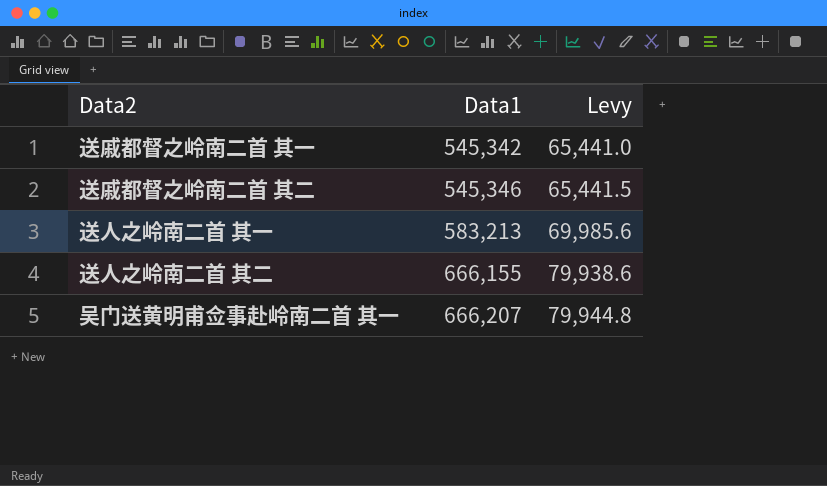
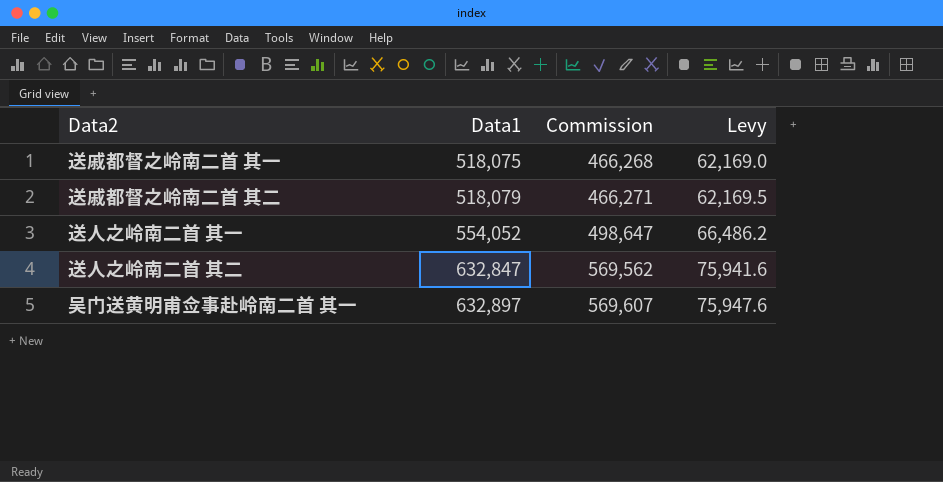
column Commission | formula: none -> [Data1] * 0.9
送戚都督之岭南二首 其一 | Data1: 545,342 -> 518,075
送戚都督之岭南二首 其一 | Levy: 65,441.0 -> 62,169.0
送戚都督之岭南二首 其二 | Data1: 545,346 -> 518,079
送戚都督之岭南二首 其二 | Levy: 65,441.5 -> 62,169.5
送人之岭南二首 其一 | Data1: 583,213 -> 554,052
送人之岭南二首 其一 | Levy: 69,985.6 -> 66,486.2
送人之岭南二首 其二 | Data1: 666,155 -> 632,847
送人之岭南二首 其二 | Levy: 79,938.6 -> 75,941.6
吴门送黄明甫佥事赴岭南二首 其一 | Data1: 666,207 -> 632,897
吴门送黄明甫佥事赴岭南二首 其一 | Levy: 79,944.8 -> 75,947.6

